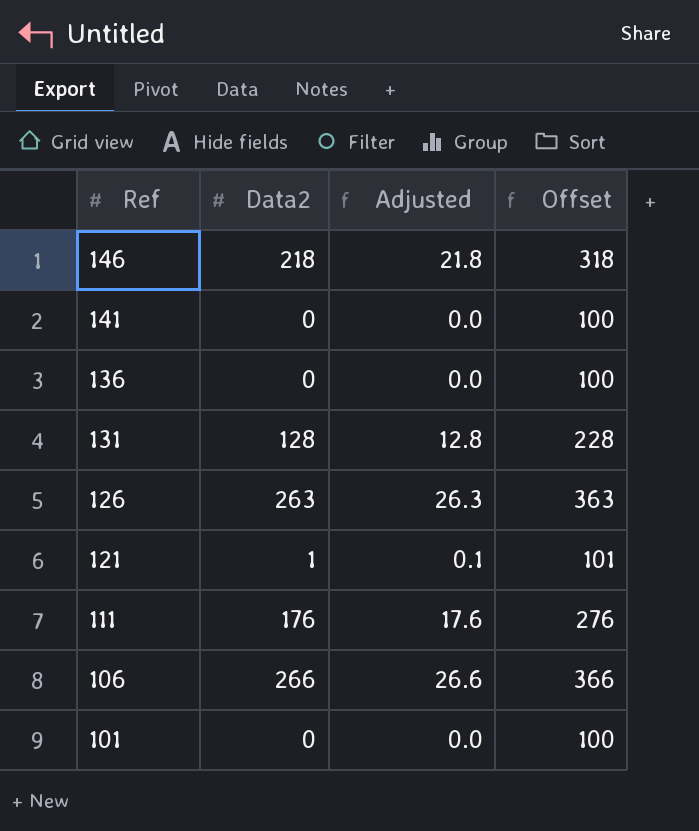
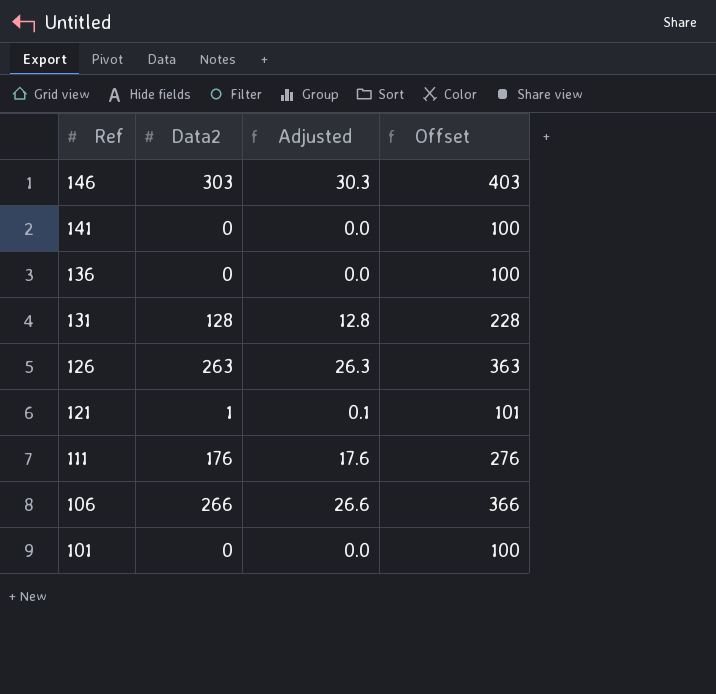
146 | Data2: 218 -> 303
146 | Adjusted: 21.8 -> 30.3
146 | Offset: 318 -> 403

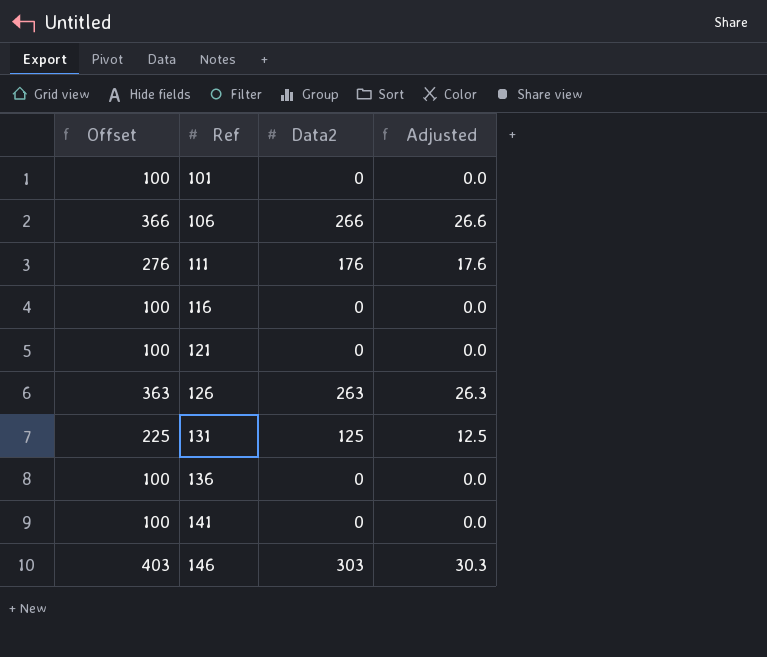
row order: Ref descending -> Ref ascending
column Offset | position: 4 -> 1
row 116: none -> 100 | 0 | 0.0
121 | Offset: 101 -> 100
121 | Data2: 1 -> 0
121 | Adjusted: 0.1 -> 0.0
131 | Offset: 228 -> 225
131 | Data2: 128 -> 125
131 | Adjusted: 12.8 -> 12.5

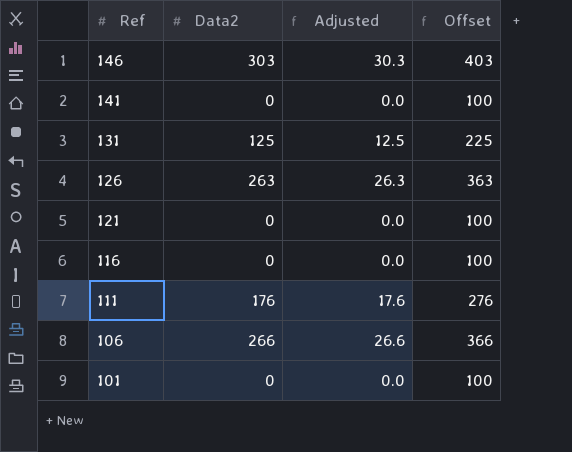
row order: Ref ascending -> Ref descending
column Offset | position: 1 -> 4
row 136: 100 | 0 | 0.0 -> none

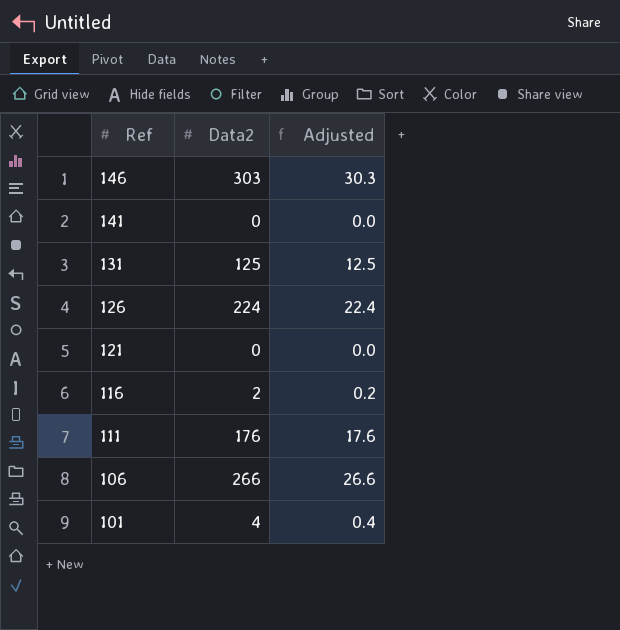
column Offset | formula: [Data2] + 100 -> none
126 | Data2: 263 -> 224
126 | Adjusted: 26.3 -> 22.4
116 | Data2: 0 -> 2
116 | Adjusted: 0.0 -> 0.2
101 | Data2: 0 -> 4
101 | Adjusted: 0.0 -> 0.4

